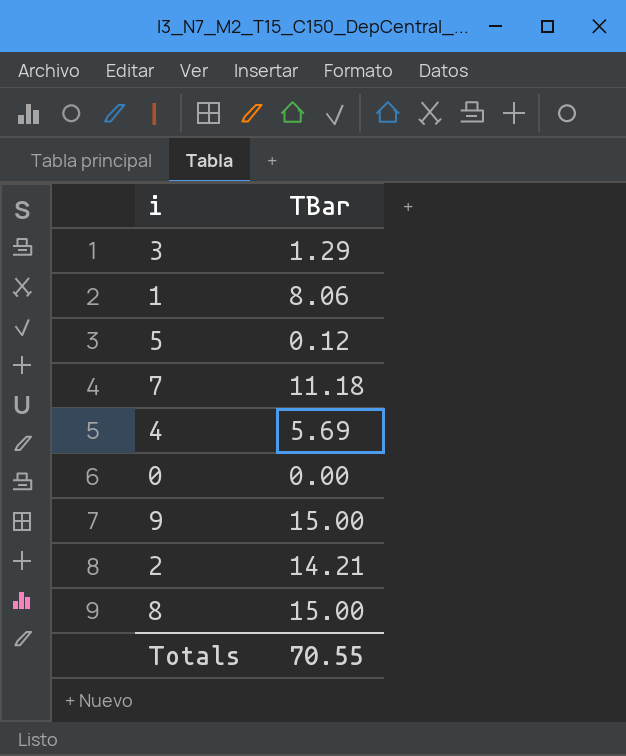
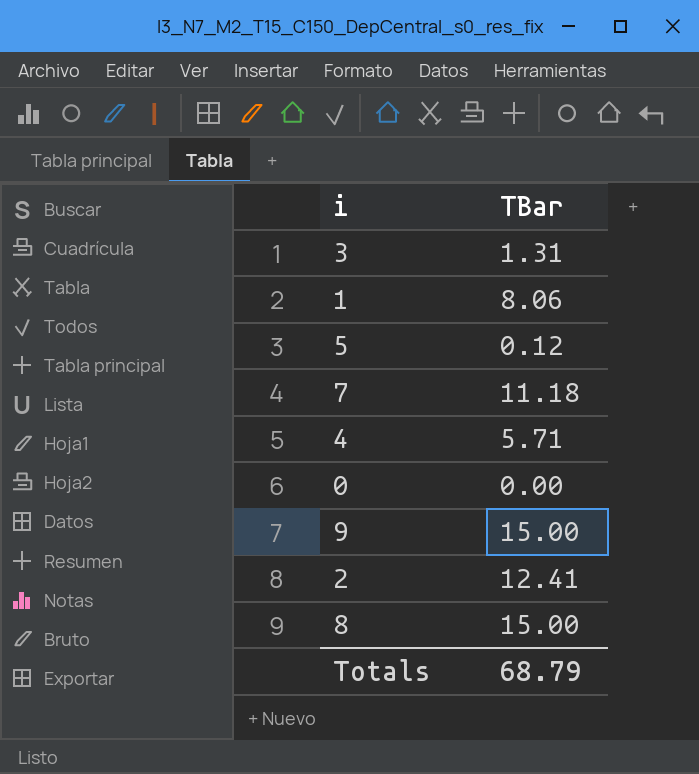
3 | TBar: 1.29 -> 1.31
4 | TBar: 5.69 -> 5.71
2 | TBar: 14.21 -> 12.41
Totals | TBar: 70.55 -> 68.79

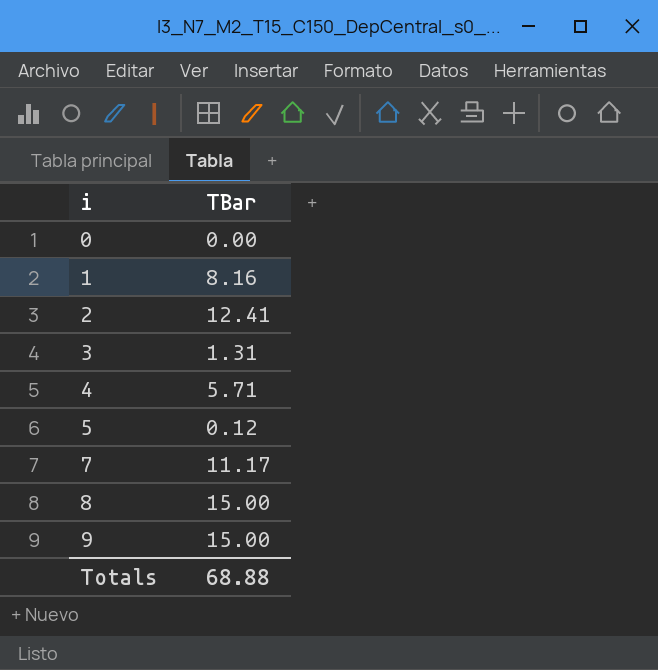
row order: none -> i ascending
1 | TBar: 8.06 -> 8.16
7 | TBar: 11.18 -> 11.17
Totals | TBar: 68.79 -> 68.88

